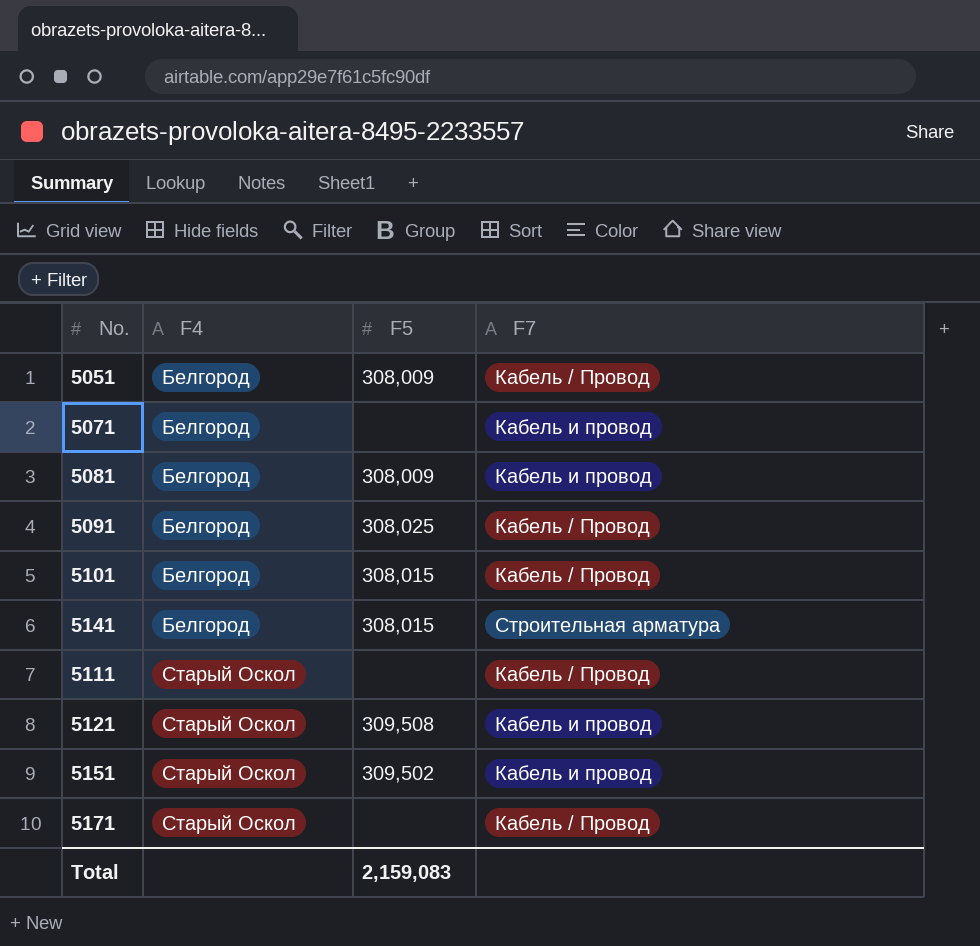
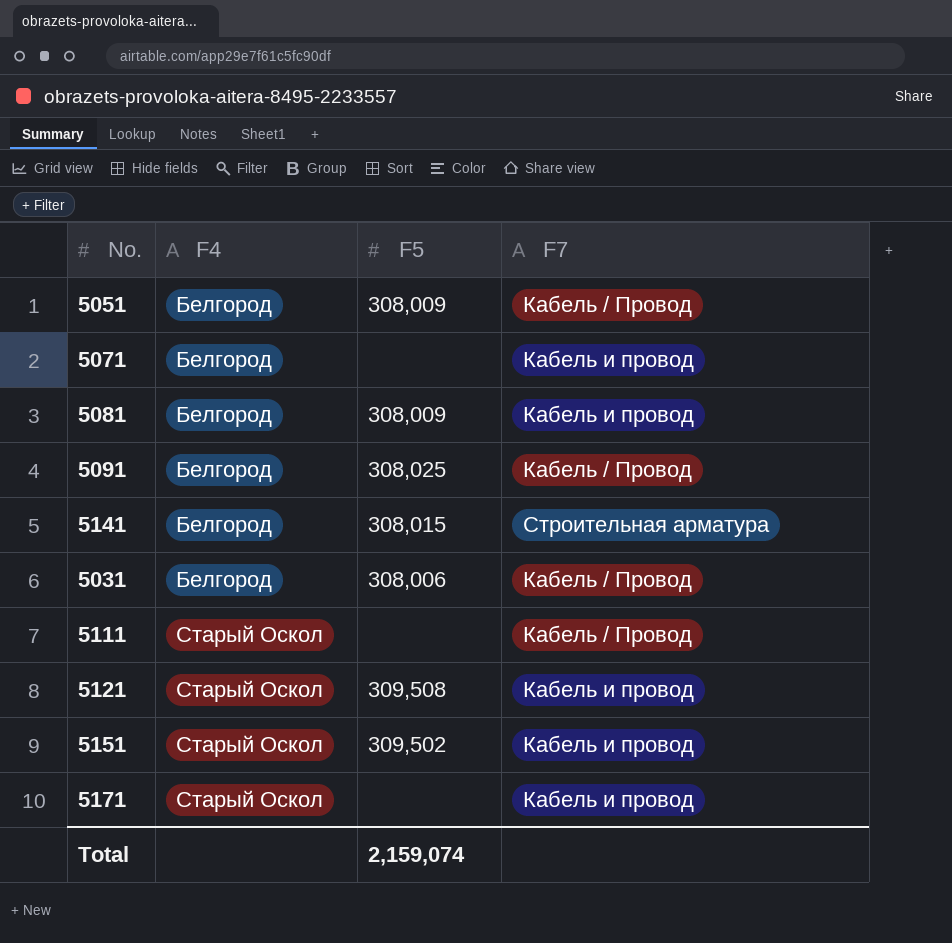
row 5101: Белгород | 308,015 | Кабель / Провод -> none
row 5031: none -> Белгород | 308,006 | Кабель / Провод
5171 | F7: Кабель / Провод -> Кабель и провод
Total | F5: 2,159,083 -> 2,159,074

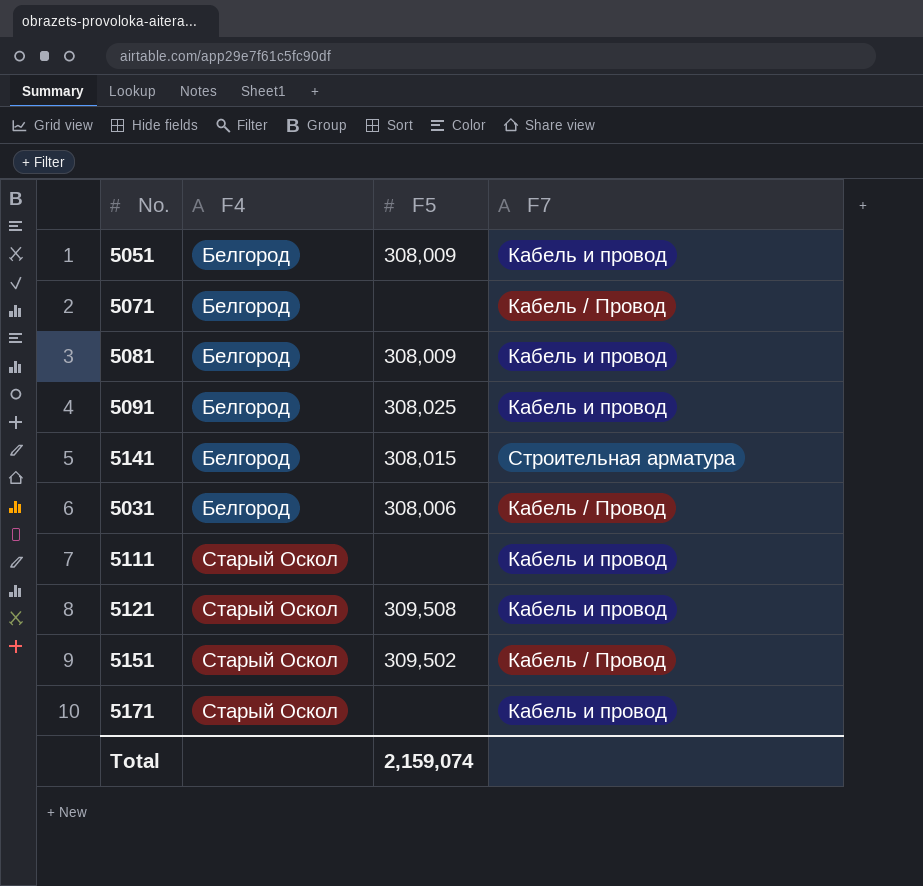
5051 | F7: Кабель / Провод -> Кабель и провод
5071 | F7: Кабель и провод -> Кабель / Провод
5091 | F7: Кабель / Провод -> Кабель и провод
5111 | F7: Кабель / Провод -> Кабель и провод
5151 | F7: Кабель и провод -> Кабель / Провод

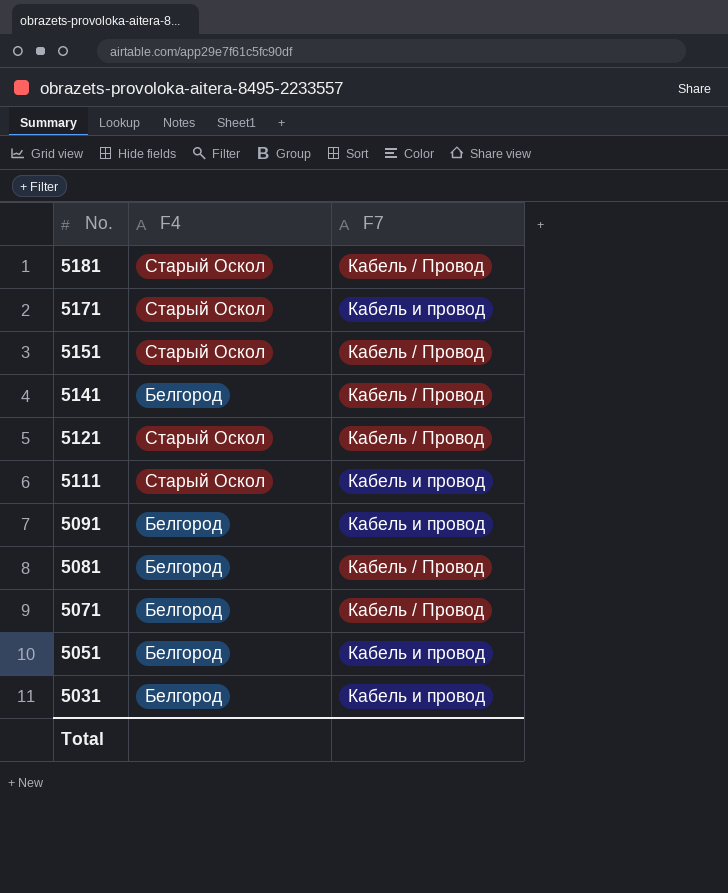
row order: F4 ascending -> No. descending
column F5 | position: 3 -> none
row 5181: none -> Старый Оскол | Кабель / Провод
5141 | F7: Строительная арматура -> Кабель / Провод
5121 | F7: Кабель и провод -> Кабель / Провод
5081 | F7: Кабель и провод -> Кабель / Провод
5031 | F7: Кабель / Провод -> Кабель и провод

